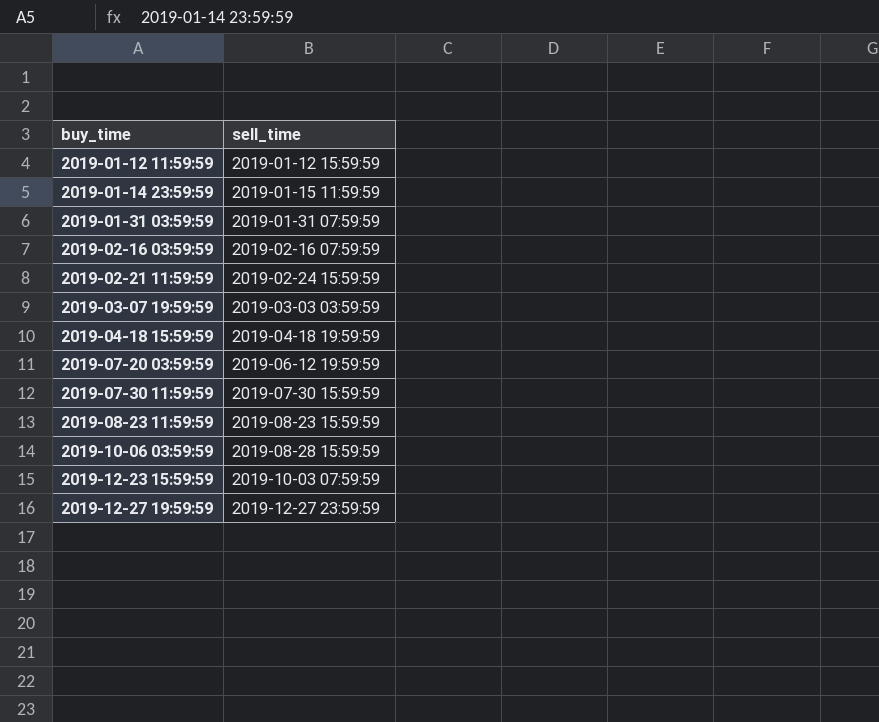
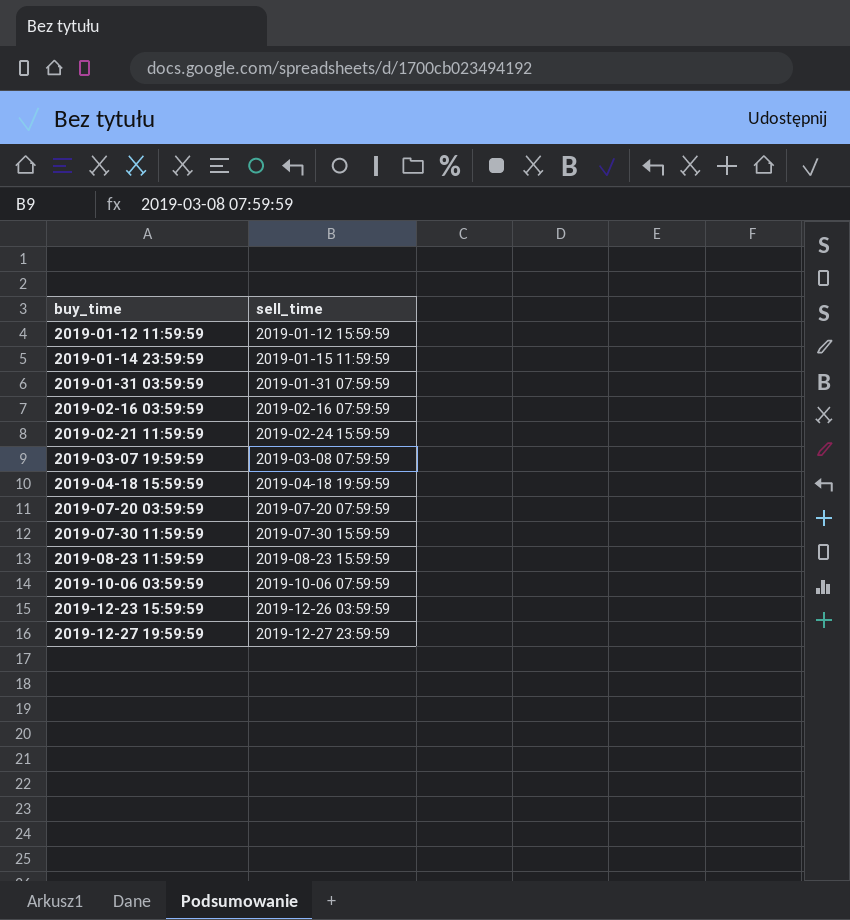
2019-03-07 19:59:59 | sell_time: 2019-03-03 03:59:59 -> 2019-03-08 07:59:59
2019-07-20 03:59:59 | sell_time: 2019-06-12 19:59:59 -> 2019-07-20 07:59:59
2019-10-06 03:59:59 | sell_time: 2019-08-28 15:59:59 -> 2019-10-06 07:59:59
2019-12-23 15:59:59 | sell_time: 2019-10-03 07:59:59 -> 2019-12-26 03:59:59

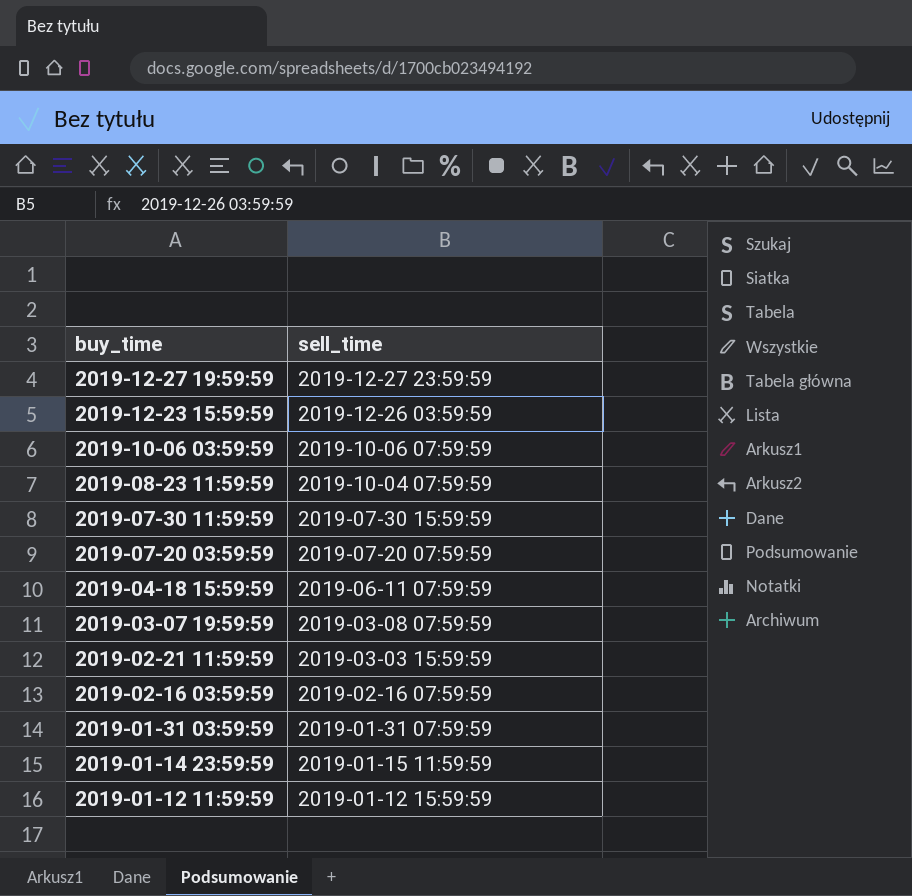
row order: buy_time ascending -> buy_time descending
2019-08-23 11:59:59 | sell_time: 2019-08-23 15:59:59 -> 2019-10-04 07:59:59
2019-04-18 15:59:59 | sell_time: 2019-04-18 19:59:59 -> 2019-06-11 07:59:59
2019-02-21 11:59:59 | sell_time: 2019-02-24 15:59:59 -> 2019-03-03 15:59:59

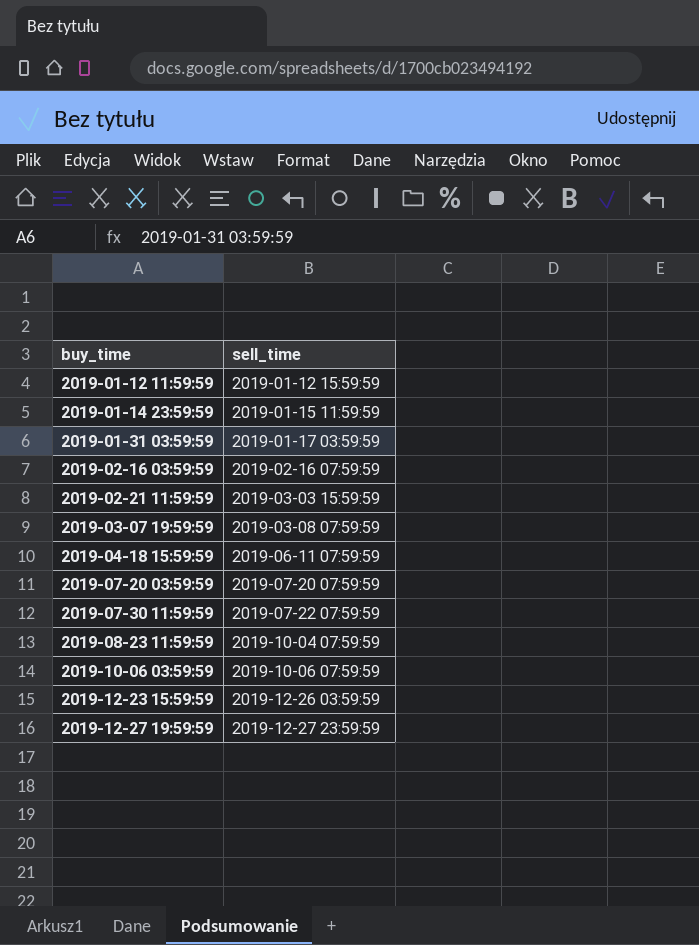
row order: buy_time descending -> buy_time ascending
2019-01-31 03:59:59 | sell_time: 2019-01-31 07:59:59 -> 2019-01-17 03:59:59
2019-07-30 11:59:59 | sell_time: 2019-07-30 15:59:59 -> 2019-07-22 07:59:59

